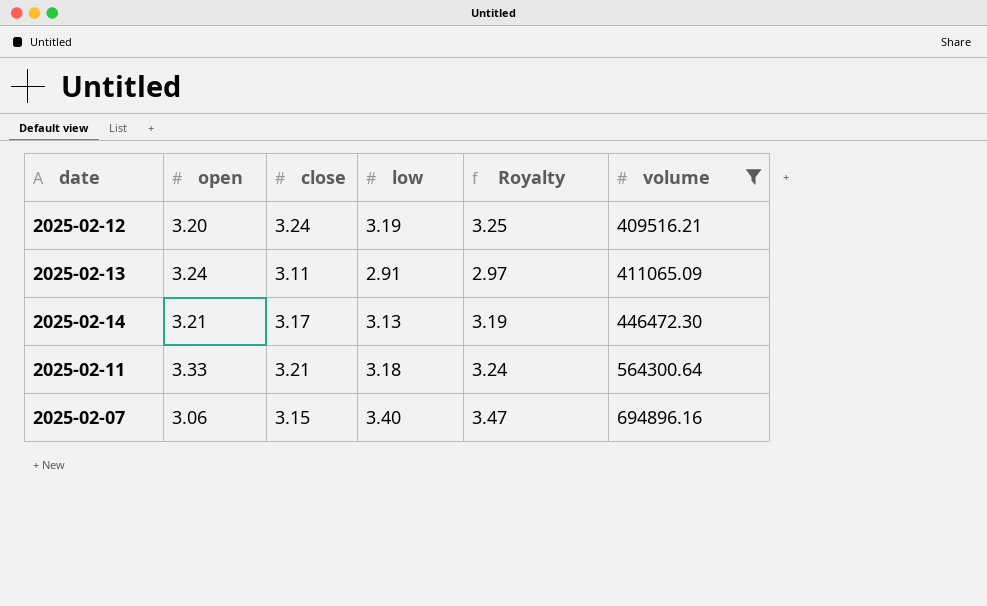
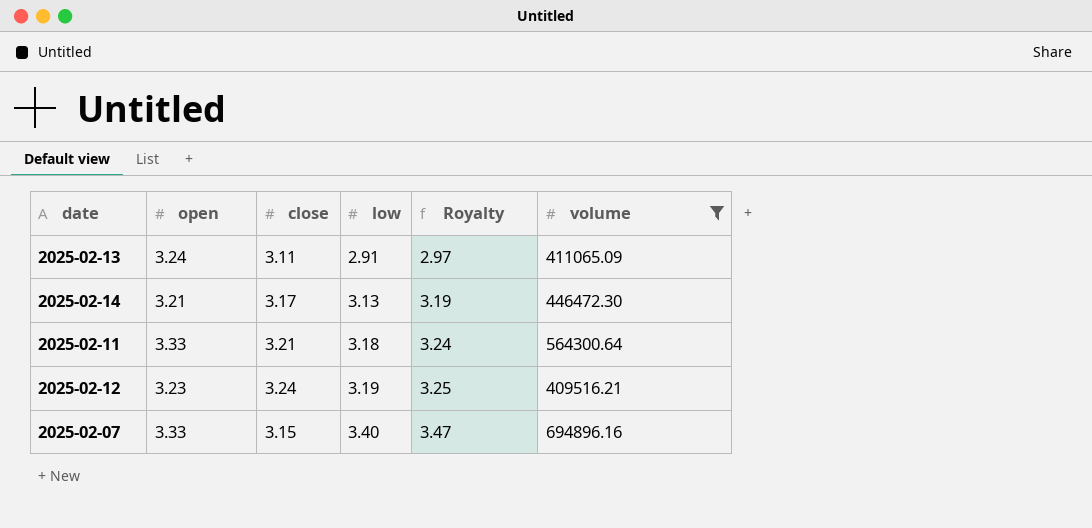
row order: volume ascending -> low ascending
2025-02-12 | open: 3.20 -> 3.23
2025-02-07 | open: 3.06 -> 3.33

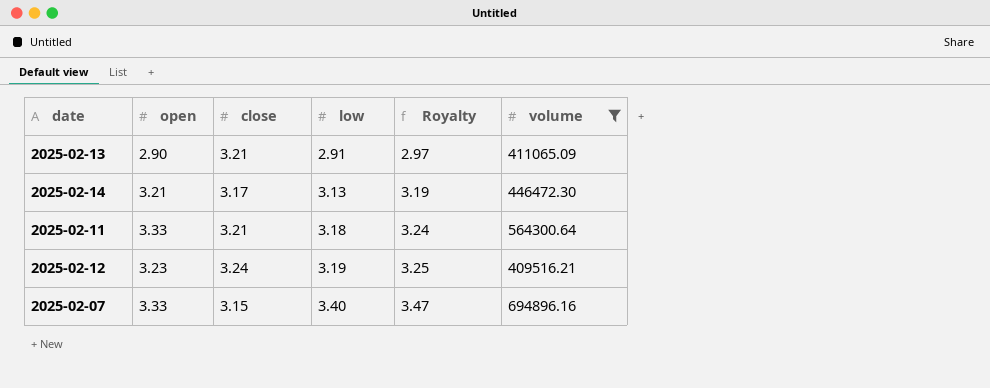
2025-02-13 | open: 3.24 -> 2.90
2025-02-13 | close: 3.11 -> 3.21

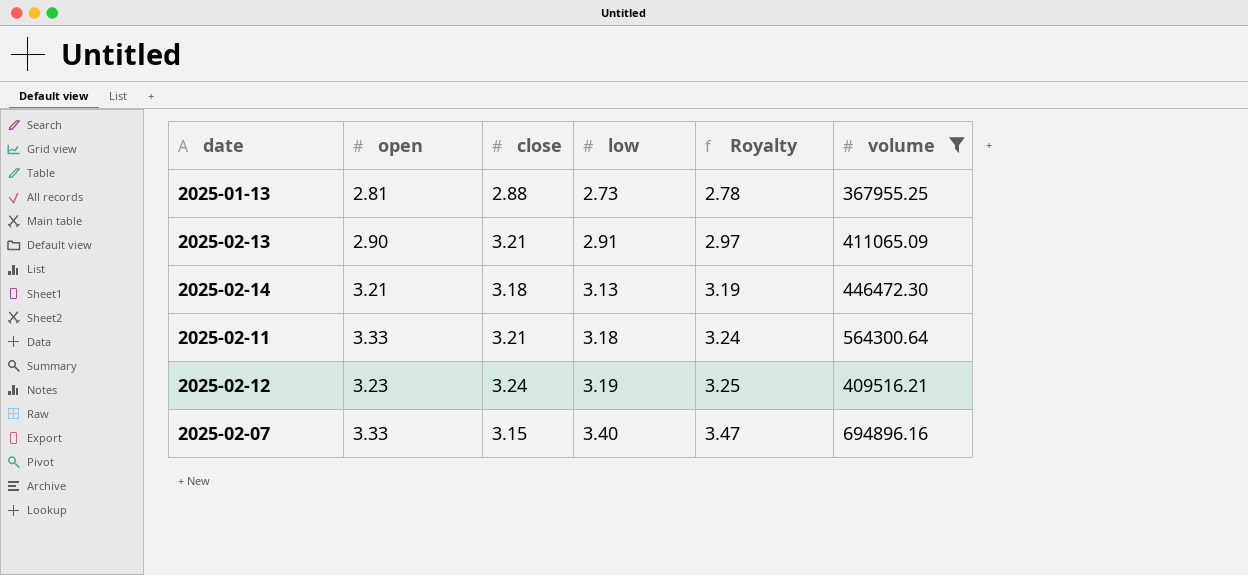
row 2025-01-13: none -> 2.81 | 2.88 | 2.73 | 2.78 | 367955.25
2025-02-14 | close: 3.17 -> 3.18

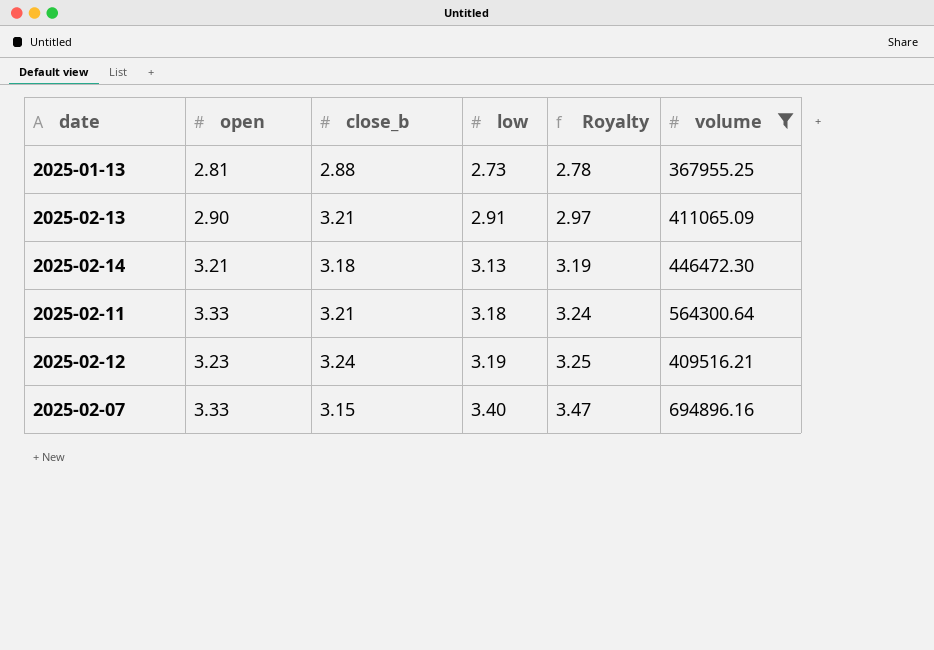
column name: close -> close_b

